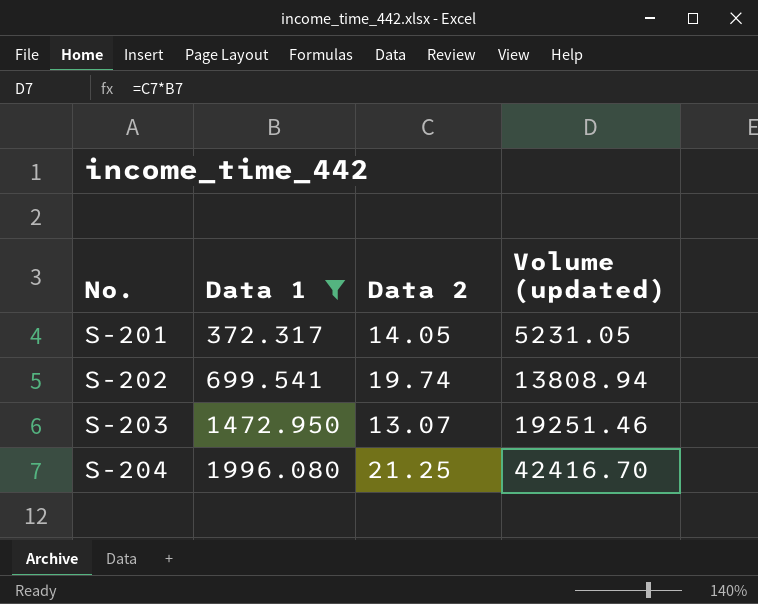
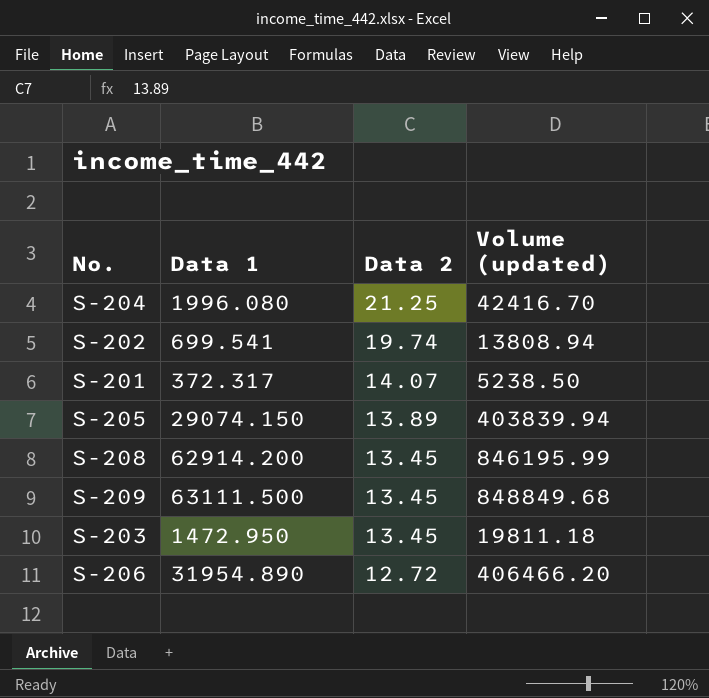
filter: Data 1 <= 1996.080 -> none
row order: No. ascending -> Data 2 descending
S-201 | Data 2: 14.05 -> 14.07
S-201 | Volume (updated): 5231.05 -> 5238.50
S-203 | Data 2: 13.07 -> 13.45
S-203 | Volume (updated): 19251.46 -> 19811.18

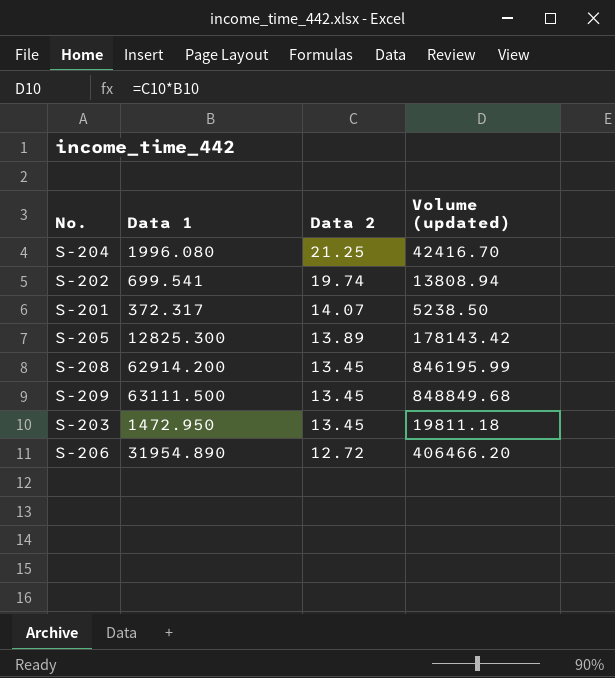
S-205 | Data 1: 29074.150 -> 12825.300
S-205 | Volume (updated): 403839.94 -> 178143.42

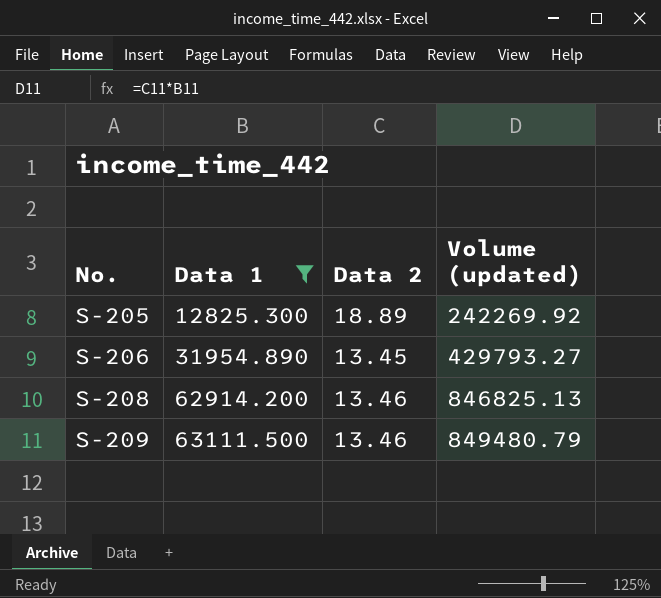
filter: none -> Data 1 >= 12825.300
row order: Data 2 descending -> No. ascending
S-205 | Data 2: 13.89 -> 18.89
S-205 | Volume (updated): 178143.42 -> 242269.92
S-206 | Data 2: 12.72 -> 13.45
S-206 | Volume (updated): 406466.20 -> 429793.27
S-208 | Data 2: 13.45 -> 13.46
S-208 | Volume (updated): 846195.99 -> 846825.13
S-209 | Data 2: 13.45 -> 13.46
S-209 | Volume (updated): 848849.68 -> 849480.79

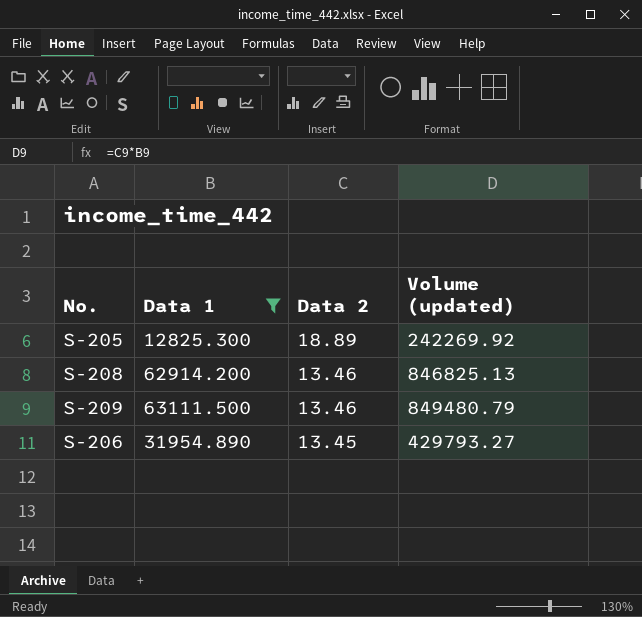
row order: No. ascending -> Data 2 descending

